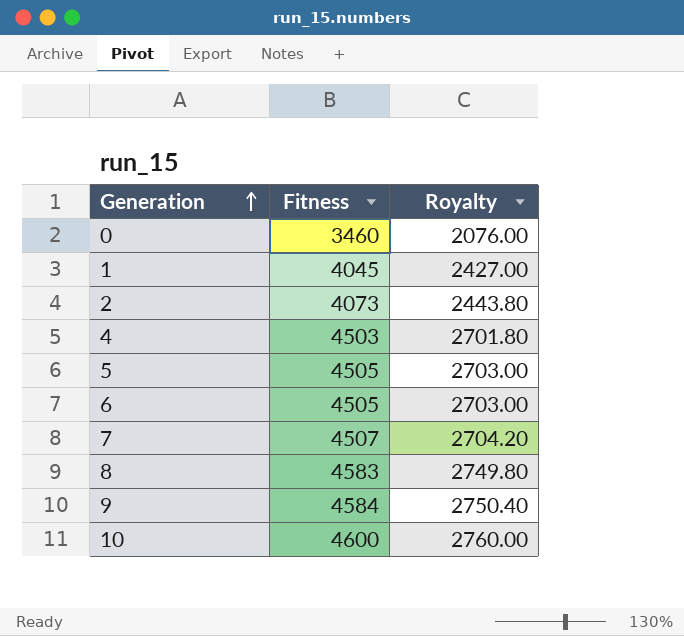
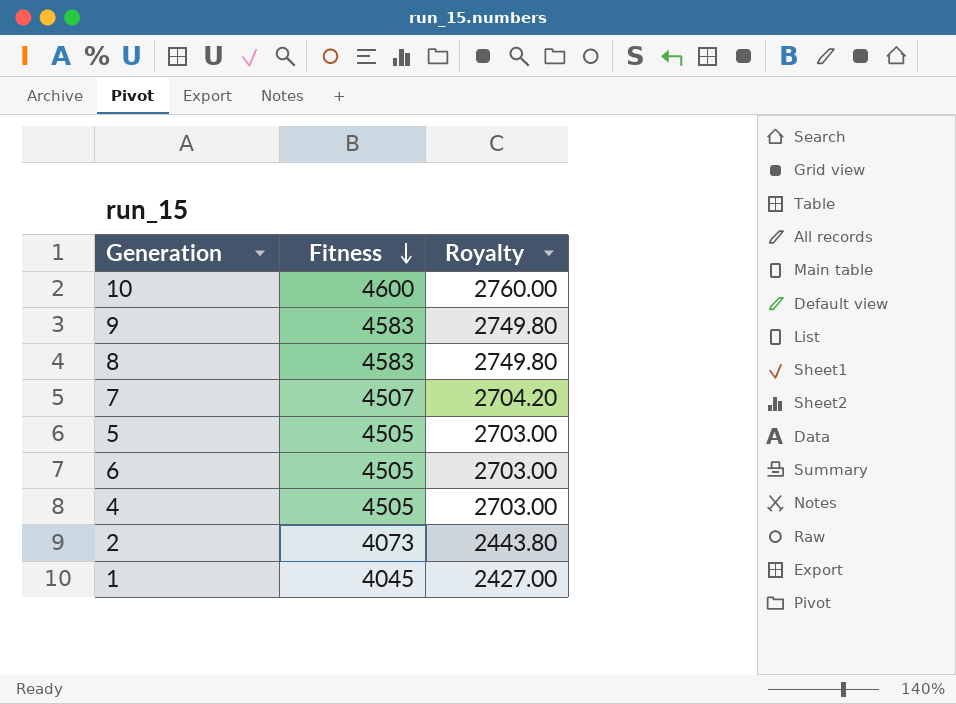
row order: Generation ascending -> Fitness descending
row 0: 3460 | 2076.00 -> none
9 | Fitness: 4584 -> 4583
9 | Royalty: 2750.40 -> 2749.80
4 | Fitness: 4503 -> 4505
4 | Royalty: 2701.80 -> 2703.00

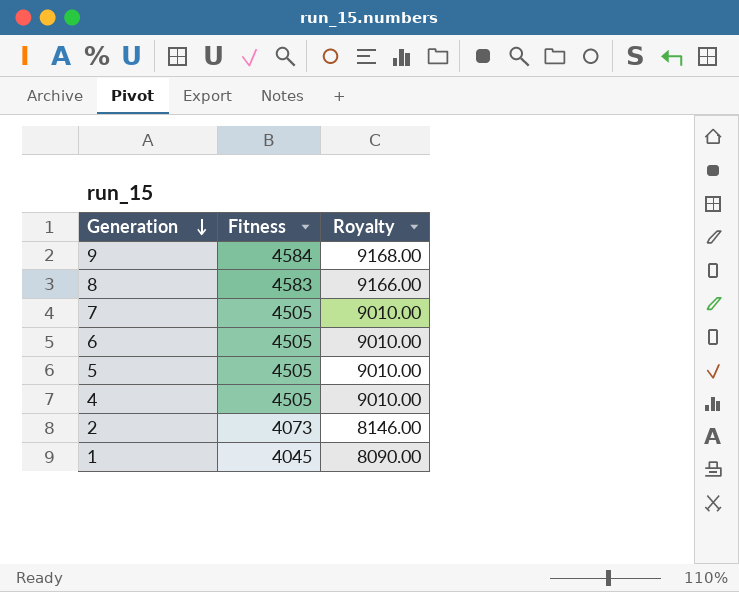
row order: Fitness descending -> Generation descending
column Royalty | formula: [Fitness] * 0.6 -> [Fitness] * 2
row 10: 4600 | 2760.00 -> none
9 | Fitness: 4583 -> 4584
7 | Fitness: 4507 -> 4505

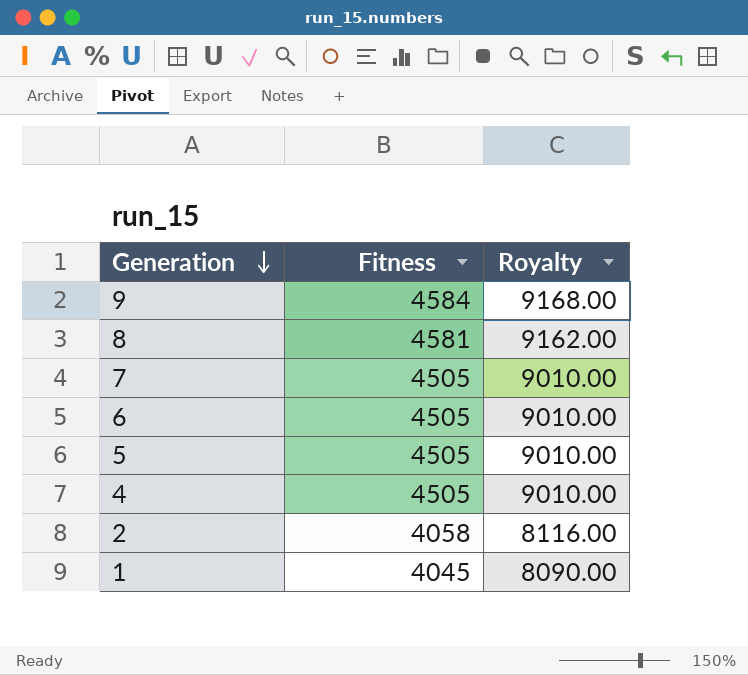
8 | Fitness: 4583 -> 4581
8 | Royalty: 9166.00 -> 9162.00
2 | Fitness: 4073 -> 4058
2 | Royalty: 8146.00 -> 8116.00

